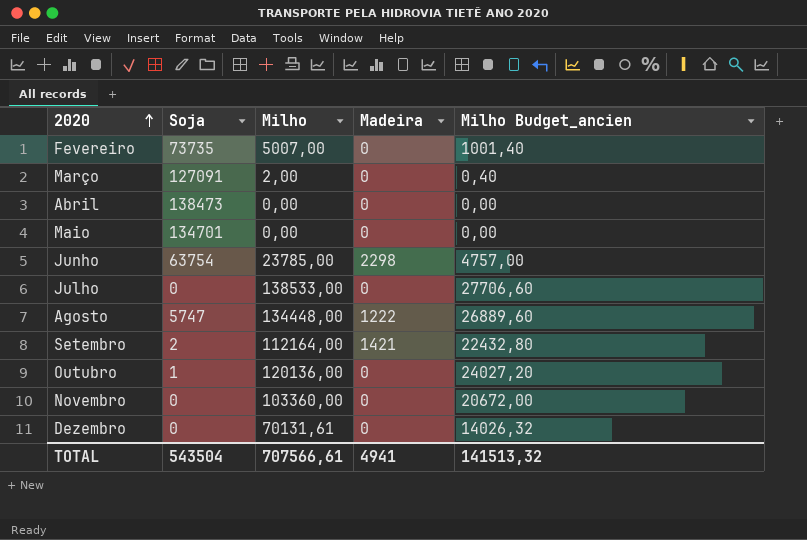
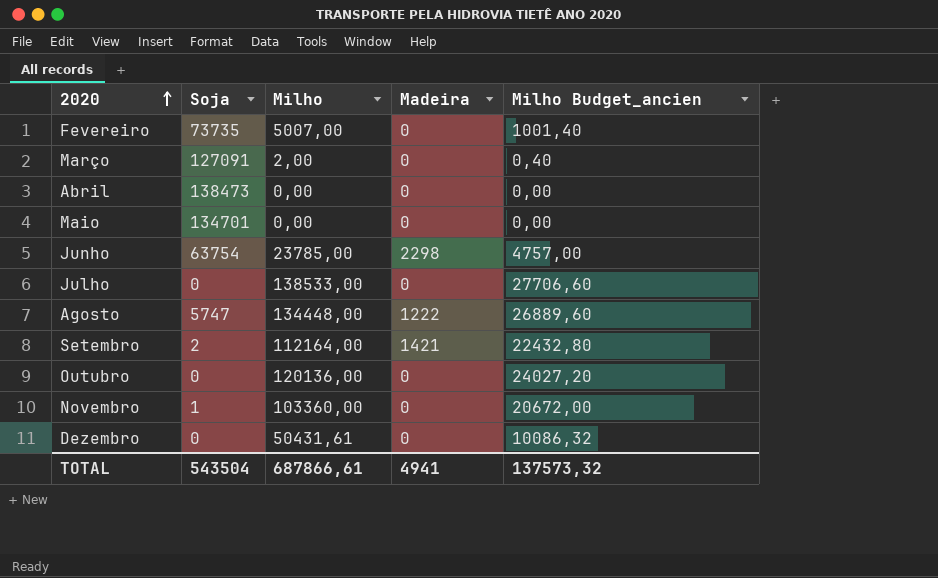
Outubro | Soja: 1 -> 0
Novembro | Soja: 0 -> 1
Dezembro | Milho: 70131,61 -> 50431,61
Dezembro | Milho Budget_ancien: 14026,32 -> 10086,32
TOTAL | Milho: 707566,61 -> 687866,61
TOTAL | Milho Budget_ancien: 141513,32 -> 137573,32

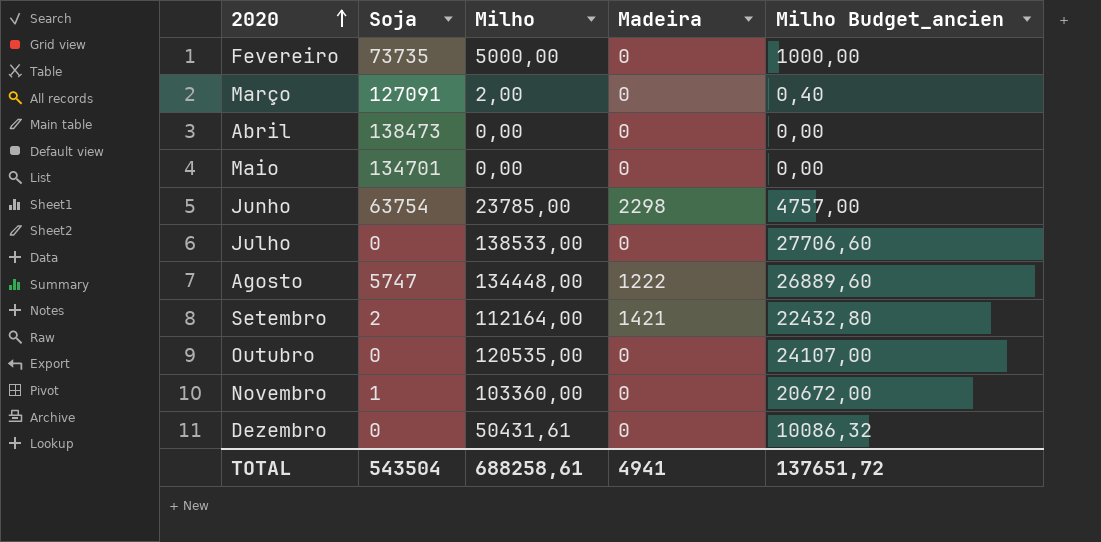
Fevereiro | Milho: 5007,00 -> 5000,00
Fevereiro | Milho Budget_ancien: 1001,40 -> 1000,00
Outubro | Milho: 120136,00 -> 120535,00
Outubro | Milho Budget_ancien: 24027,20 -> 24107,00
TOTAL | Milho: 687866,61 -> 688258,61
TOTAL | Milho Budget_ancien: 137573,32 -> 137651,72

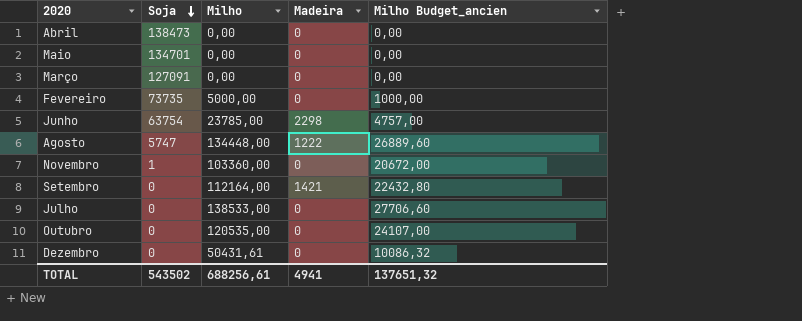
row order: 2020 ascending -> Soja descending
Março | Milho: 2,00 -> 0,00
Março | Milho Budget_ancien: 0,40 -> 0,00
Setembro | Soja: 2 -> 0
TOTAL | Soja: 543504 -> 543502
TOTAL | Milho: 688258,61 -> 688256,61
TOTAL | Milho Budget_ancien: 137651,72 -> 137651,32

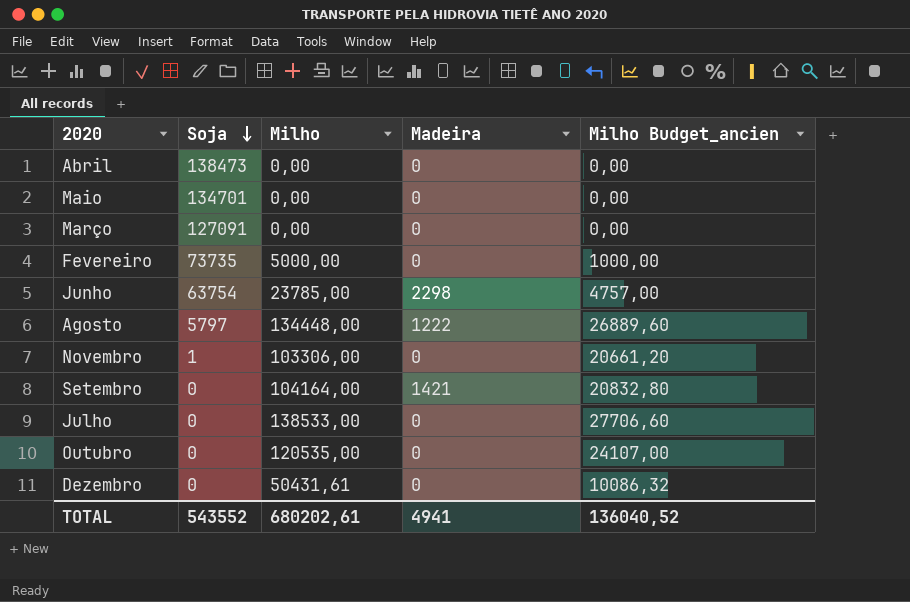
Agosto | Soja: 5747 -> 5797
Novembro | Milho: 103360,00 -> 103306,00
Novembro | Milho Budget_ancien: 20672,00 -> 20661,20
Setembro | Milho: 112164,00 -> 104164,00
Setembro | Milho Budget_ancien: 22432,80 -> 20832,80
TOTAL | Soja: 543502 -> 543552
TOTAL | Milho: 688256,61 -> 680202,61
TOTAL | Milho Budget_ancien: 137651,32 -> 136040,52

